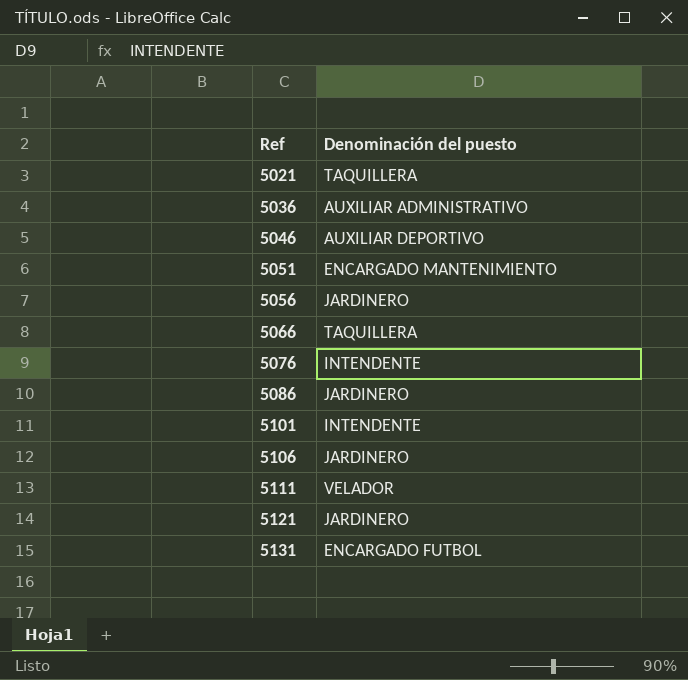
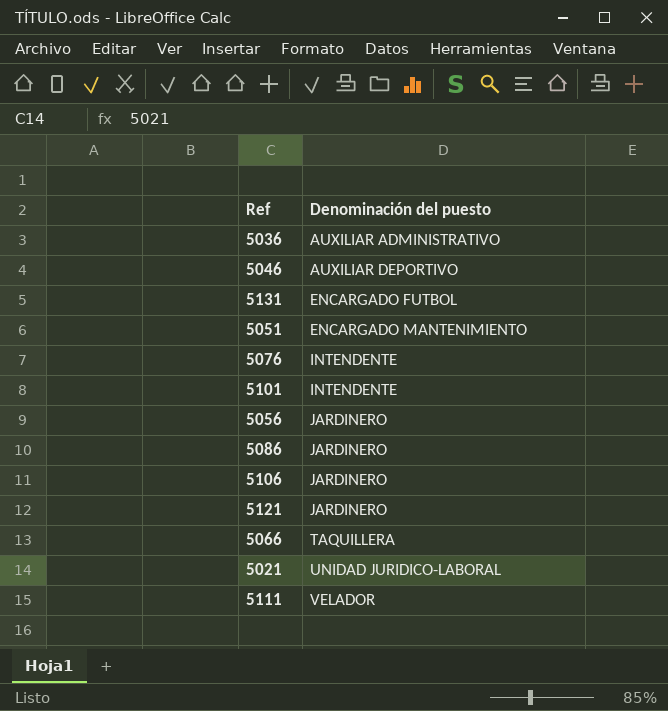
row order: Ref ascending -> Denominación del puesto ascending
5021 | Denominación del puesto: TAQUILLERA -> UNIDAD JURIDICO-LABORAL

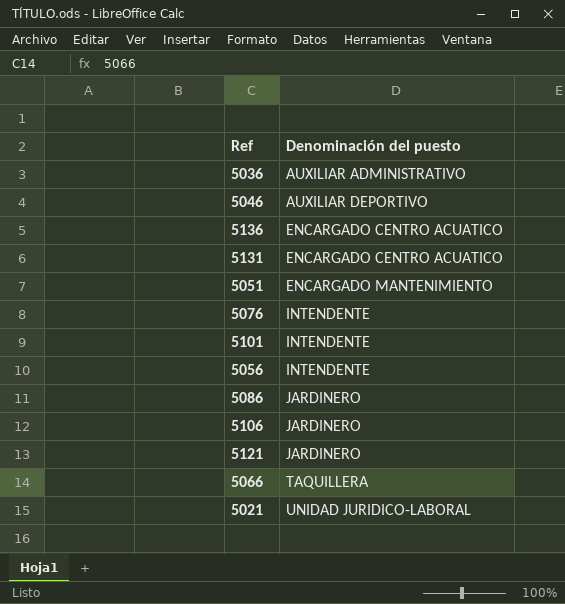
row 5111: VELADOR -> none
row 5136: none -> ENCARGADO CENTRO ACUATICO
5131 | Denominación del puesto: ENCARGADO FUTBOL -> ENCARGADO CENTRO ACUATICO
5056 | Denominación del puesto: JARDINERO -> INTENDENTE

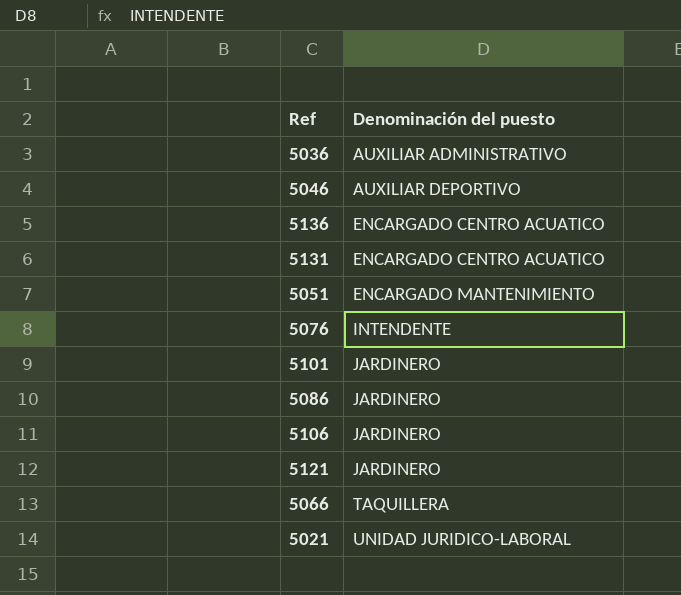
row 5056: INTENDENTE -> none
5101 | Denominación del puesto: INTENDENTE -> JARDINERO

